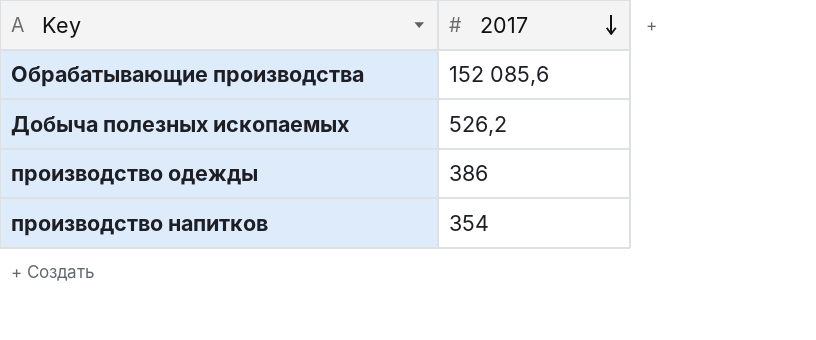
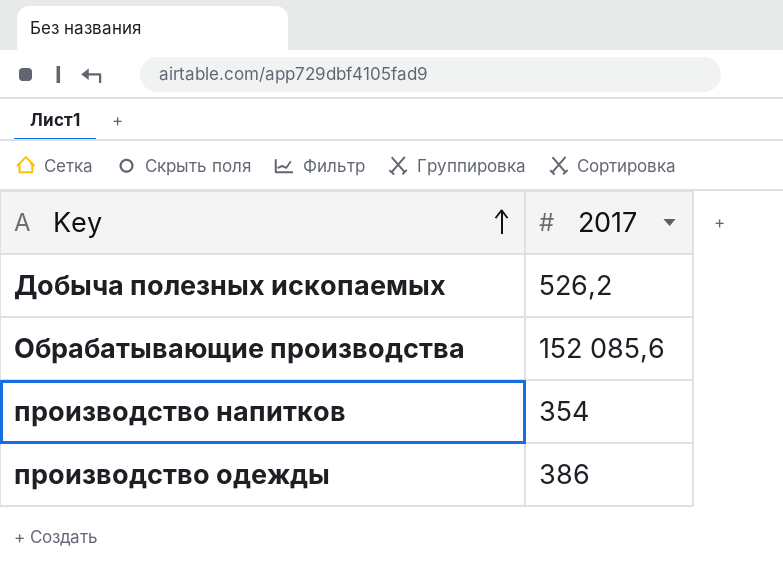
row order: 2017 descending -> Key ascending

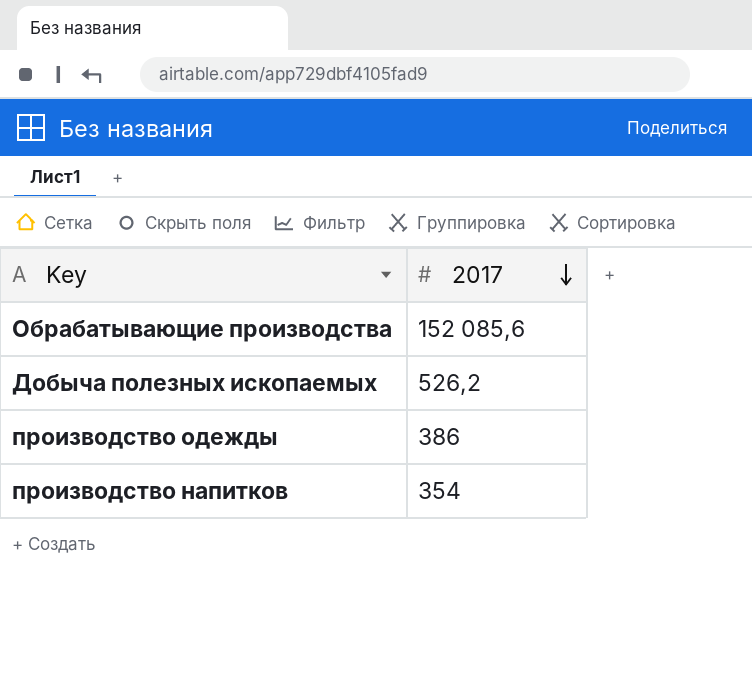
row order: Key ascending -> 2017 descending

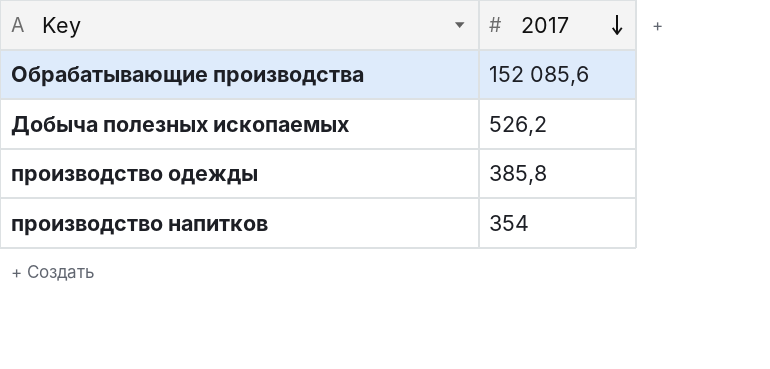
производство одежды | 2017: 386 -> 385,8

